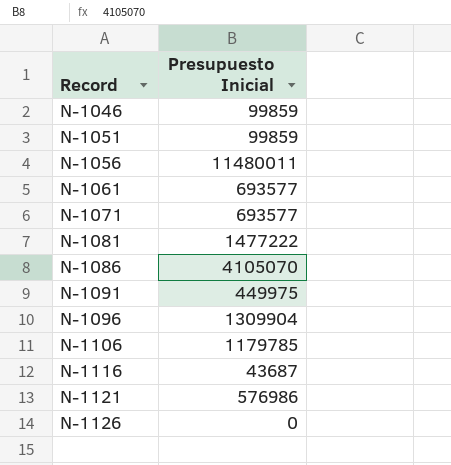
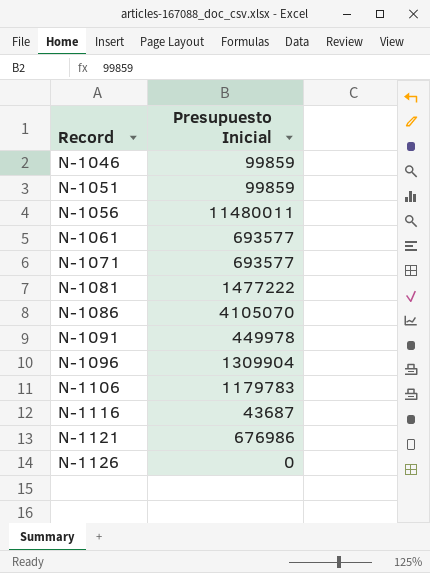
N-1091 | Presupuesto Inicial: 449975 -> 449978
N-1106 | Presupuesto Inicial: 1179785 -> 1179783
N-1121 | Presupuesto Inicial: 576986 -> 676986

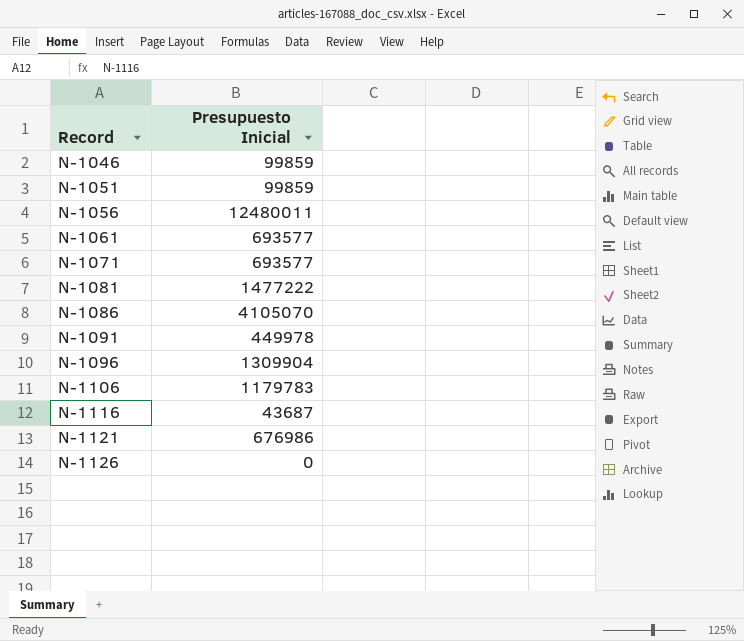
N-1056 | Presupuesto Inicial: 11480011 -> 12480011

